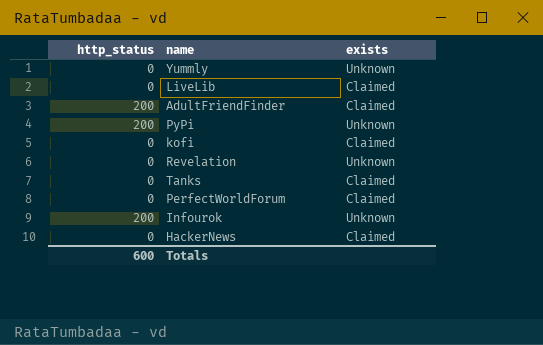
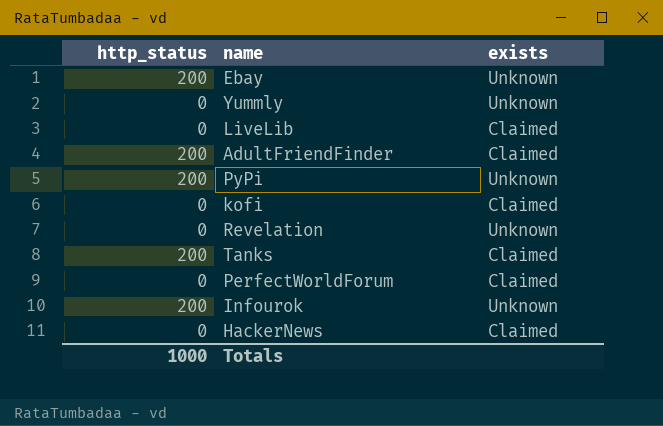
row Ebay: none -> 200 | Unknown
Tanks | http_status: 0 -> 200
Totals | http_status: 600 -> 1000

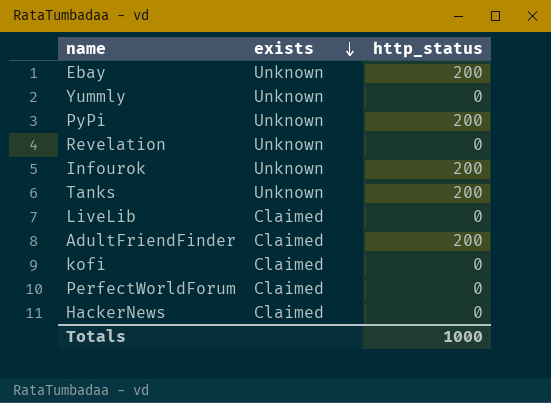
row order: none -> exists descending
column http_status | position: 1 -> 3
Tanks | exists: Claimed -> Unknown

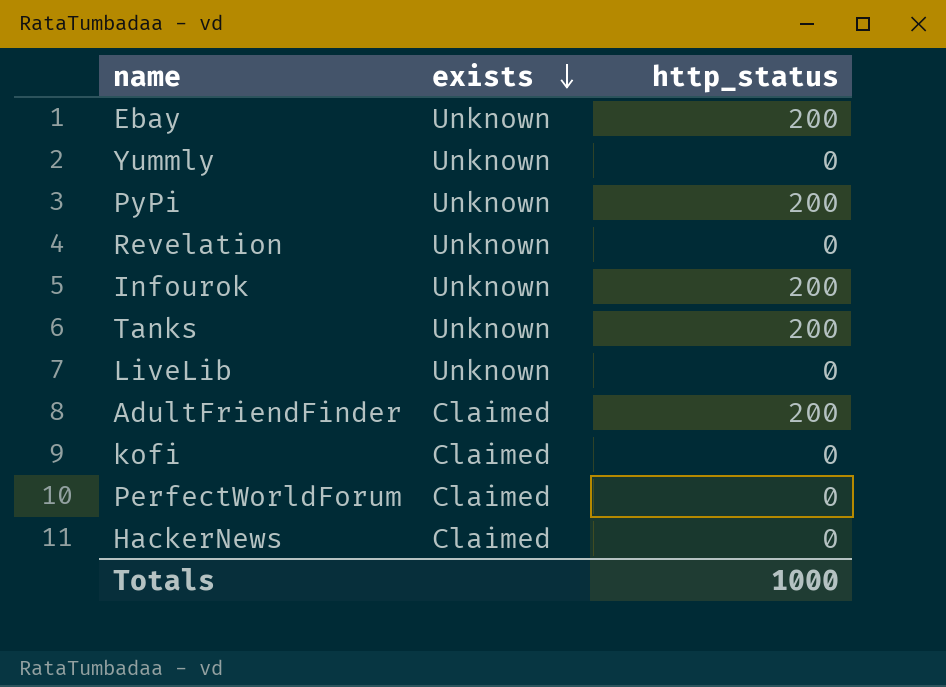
LiveLib | exists: Claimed -> Unknown

